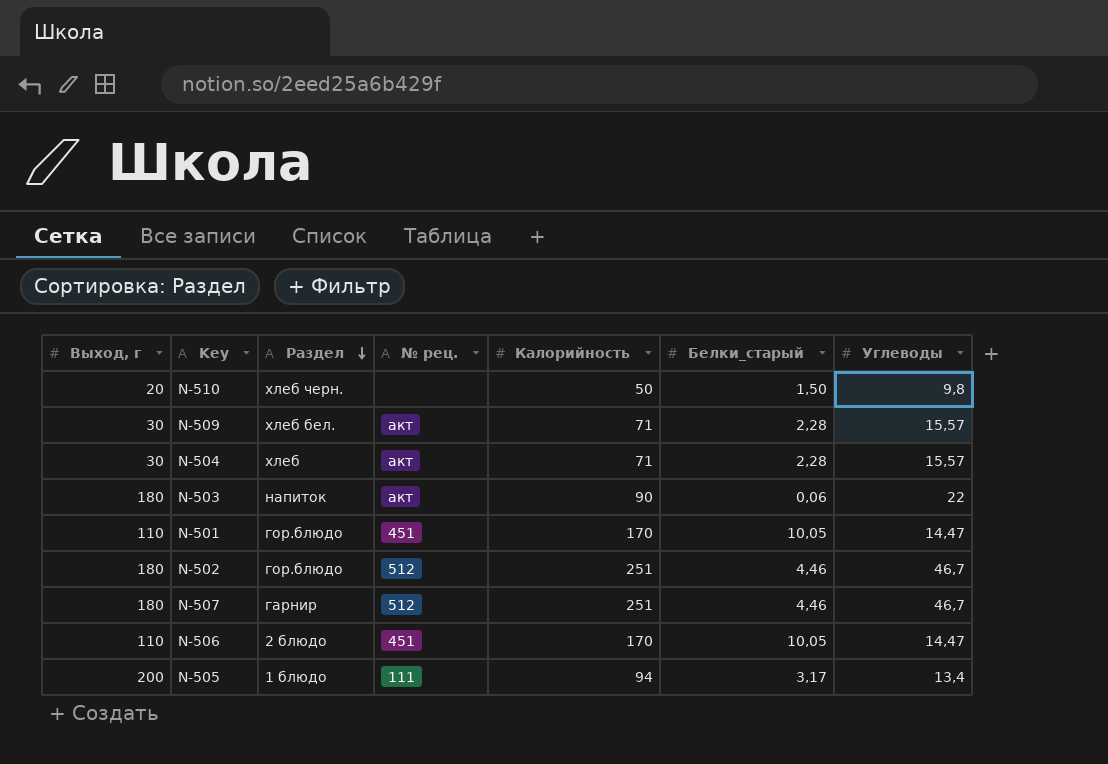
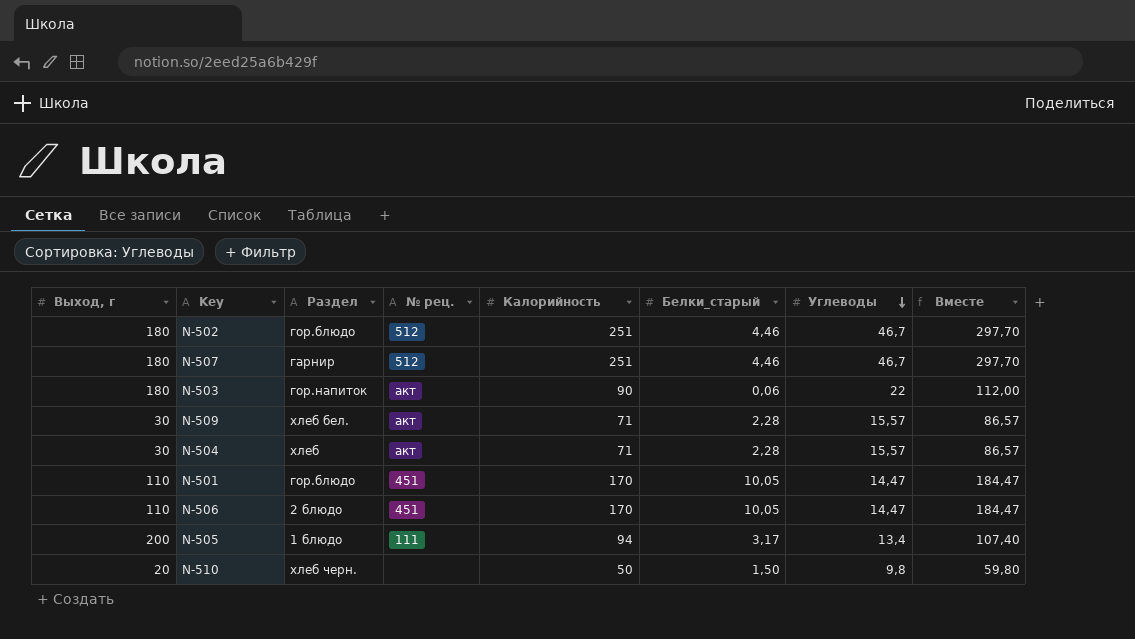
row order: Раздел descending -> Углеводы descending
column Вместе | formula: none -> [Калорийность] + [Углеводы]
N-503 | Раздел: напиток -> гор.напиток

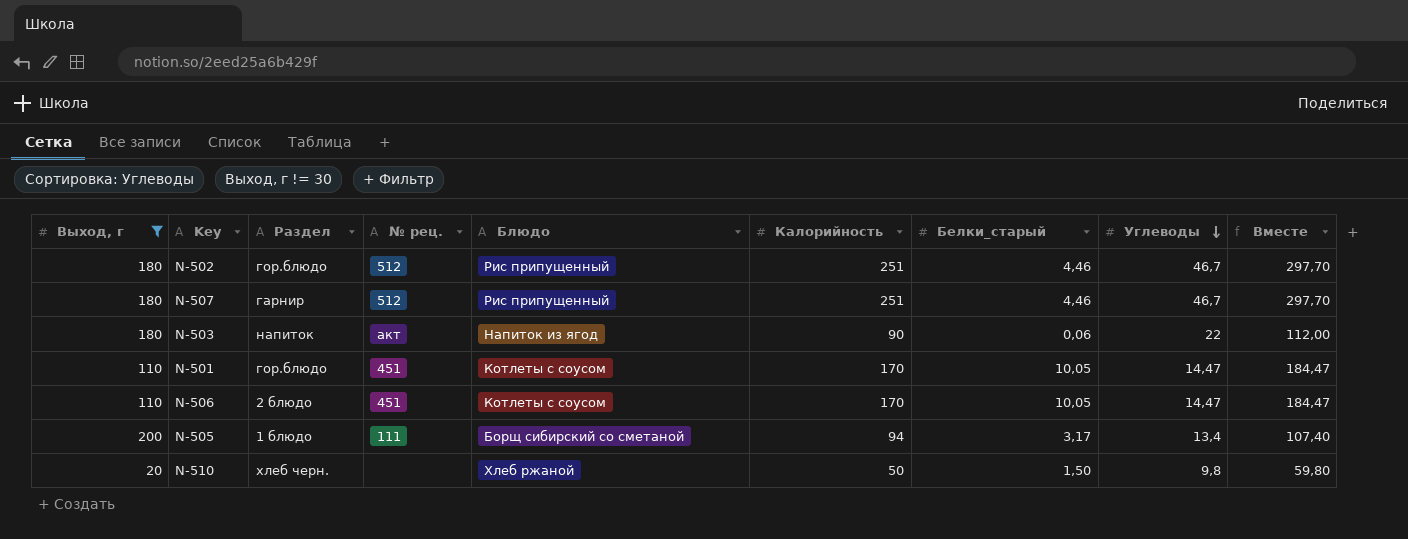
filter: none -> Выход, г != 30
column Блюдо | position: none -> 5
N-503 | Раздел: гор.напиток -> напиток

